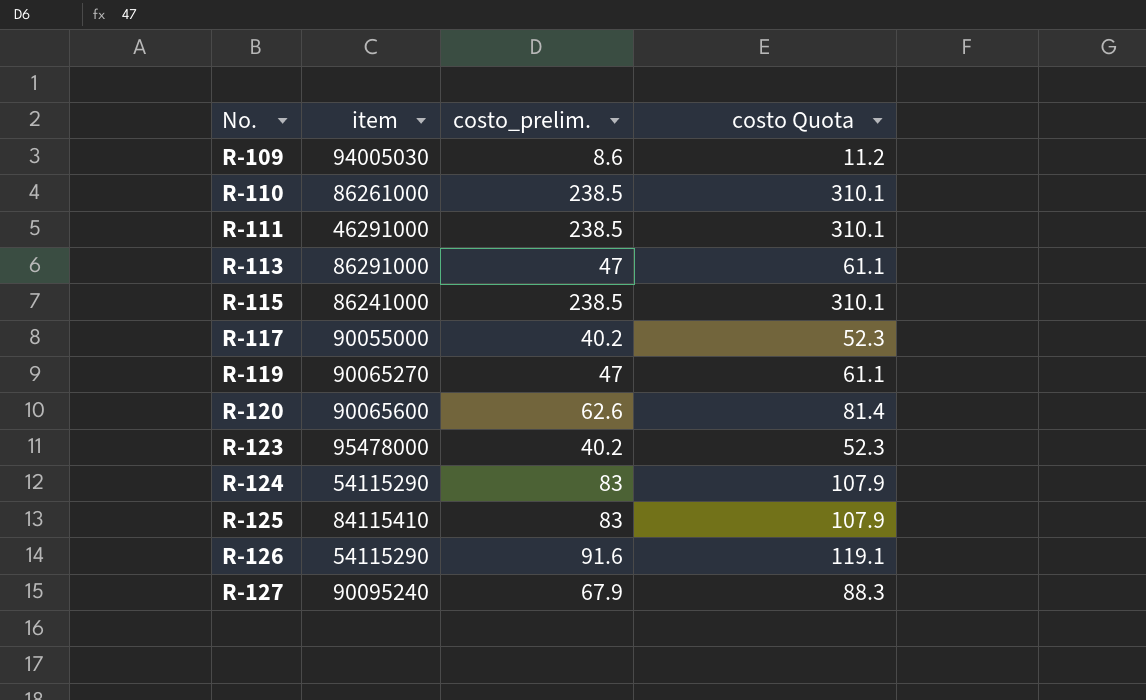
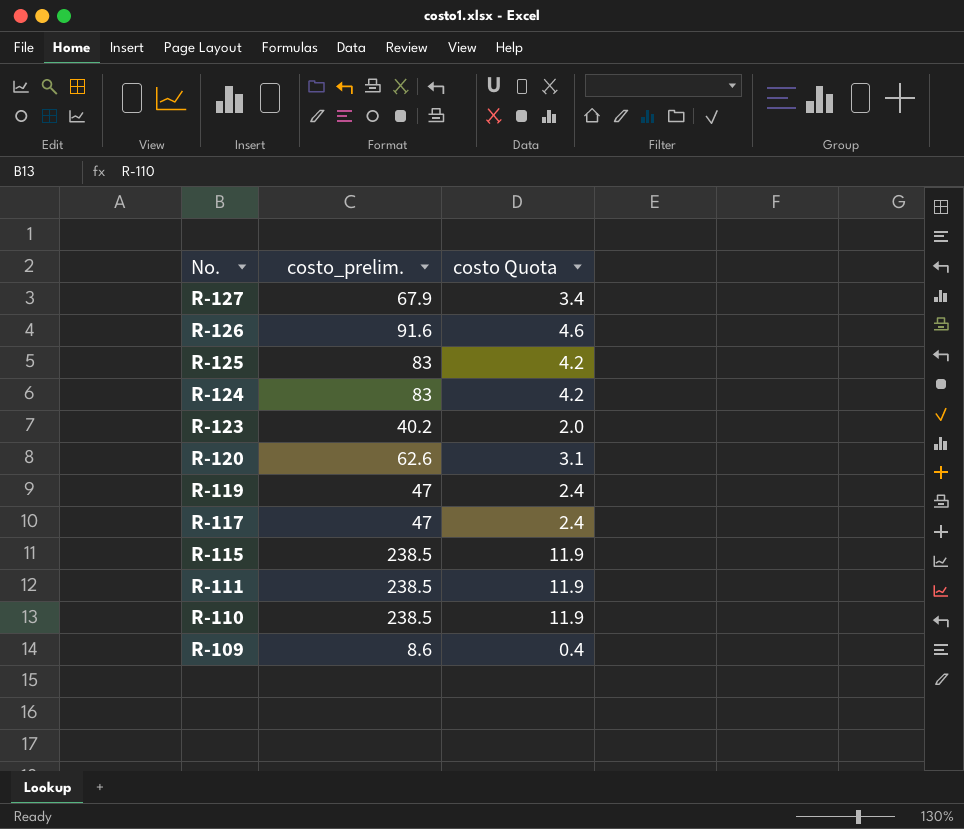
row order: No. ascending -> No. descending
column item | position: 2 -> none
column costo Quota | formula: [costo_prelim.] * 1.3 -> [costo_prelim.] * 0.05
row R-113: 86291000 | 47 | 61.1 -> none
R-117 | costo_prelim.: 40.2 -> 47

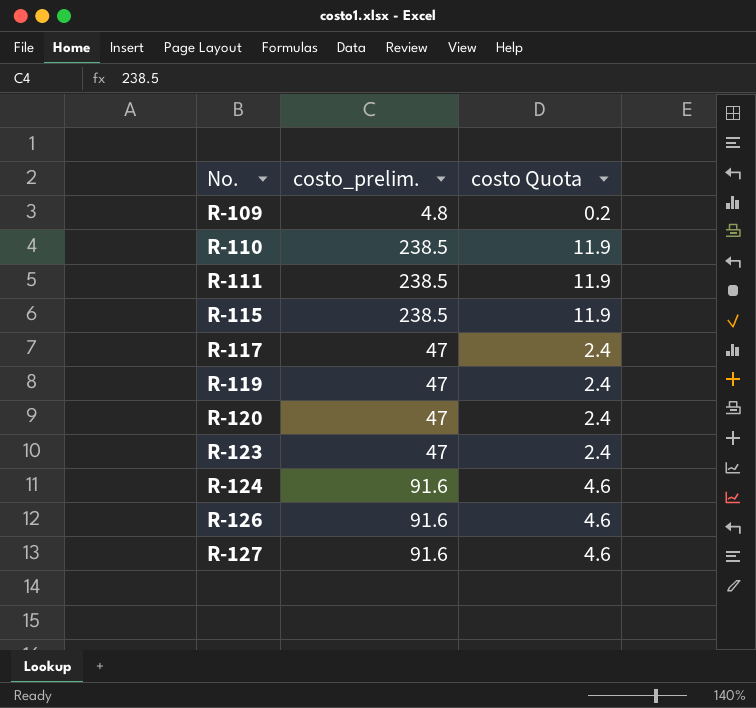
row order: No. descending -> No. ascending
row R-125: 83 | 4.2 -> none
R-109 | costo_prelim.: 8.6 -> 4.8
R-109 | costo Quota: 0.4 -> 0.2
R-120 | costo_prelim.: 62.6 -> 47
R-120 | costo Quota: 3.1 -> 2.4
R-123 | costo_prelim.: 40.2 -> 47
R-123 | costo Quota: 2.0 -> 2.4
R-124 | costo_prelim.: 83 -> 91.6
R-124 | costo Quota: 4.2 -> 4.6
R-127 | costo_prelim.: 67.9 -> 91.6
R-127 | costo Quota: 3.4 -> 4.6

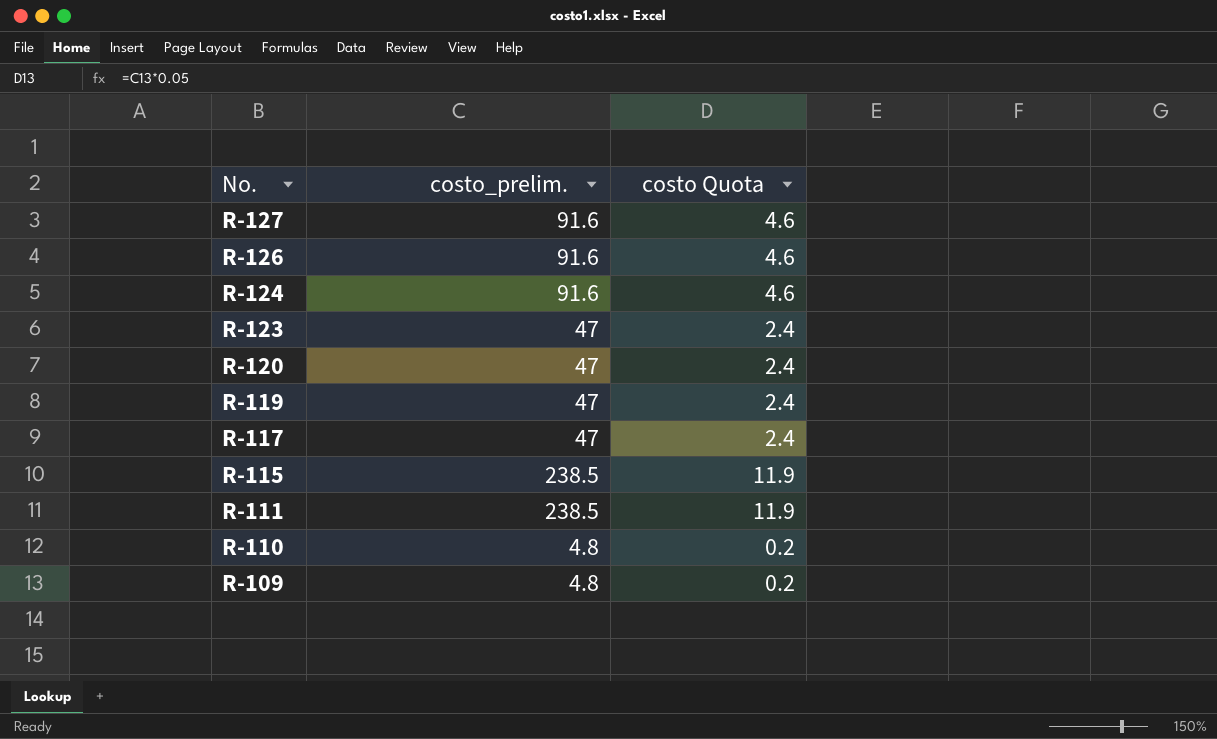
row order: No. ascending -> No. descending
R-110 | costo_prelim.: 238.5 -> 4.8
R-110 | costo Quota: 11.9 -> 0.2

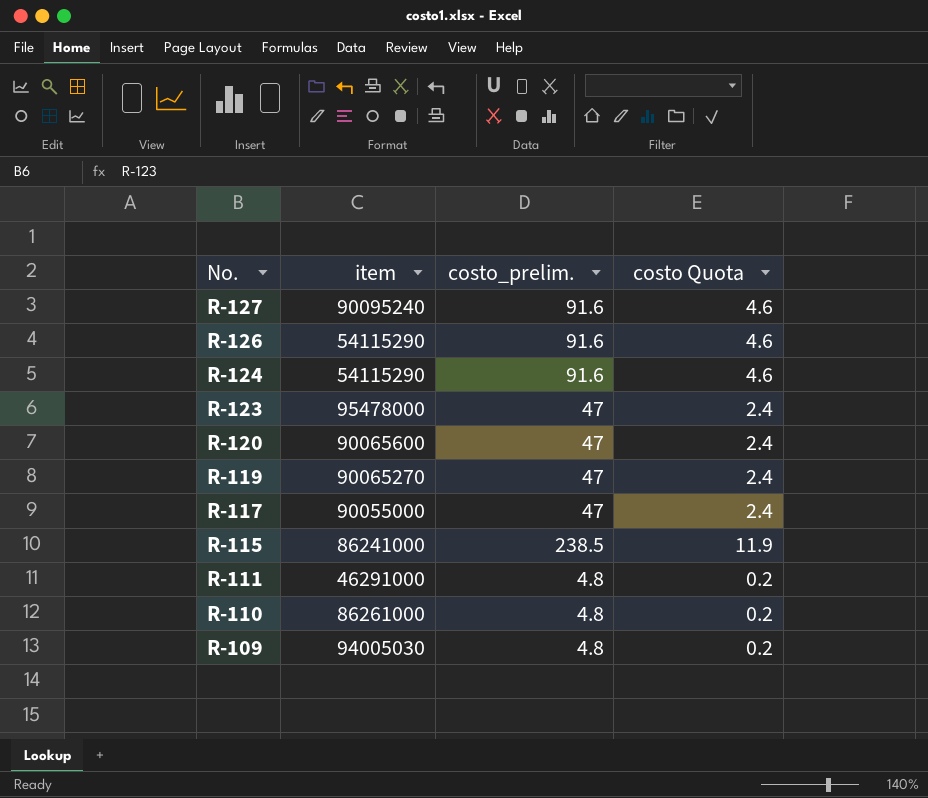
column item | position: none -> 2
R-111 | costo_prelim.: 238.5 -> 4.8
R-111 | costo Quota: 11.9 -> 0.2

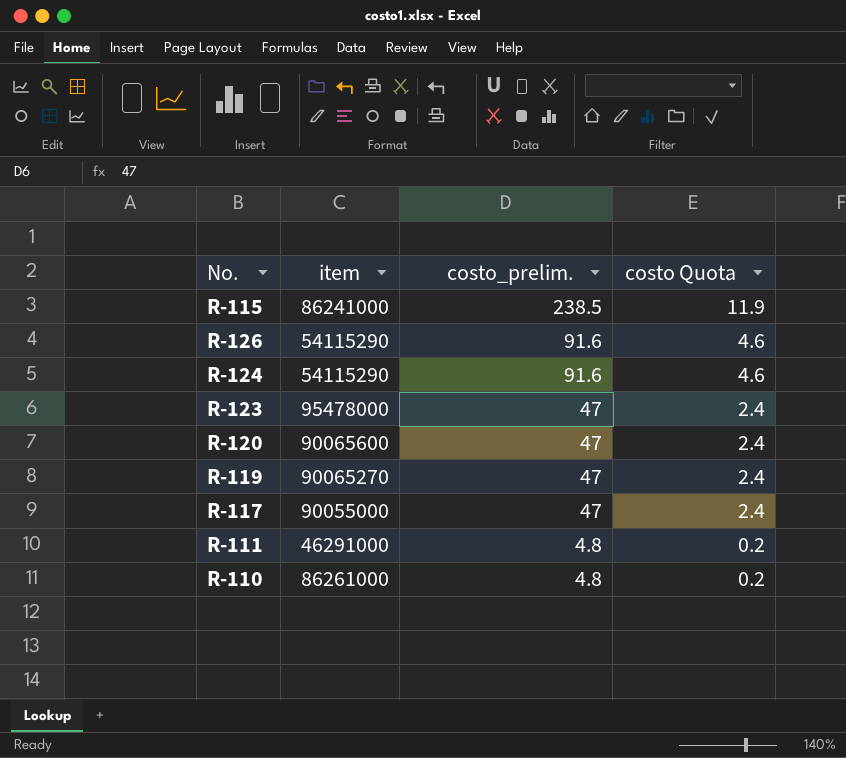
row order: No. descending -> costo_prelim. descending
row R-127: 90095240 | 91.6 | 4.6 -> none
row R-109: 94005030 | 4.8 | 0.2 -> none

